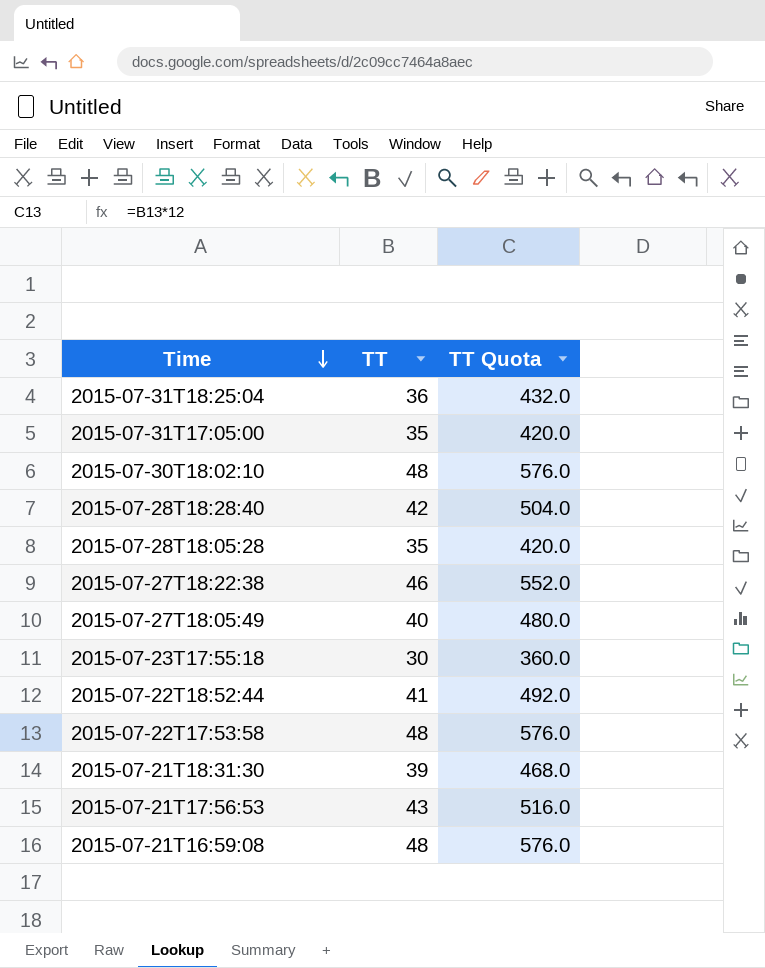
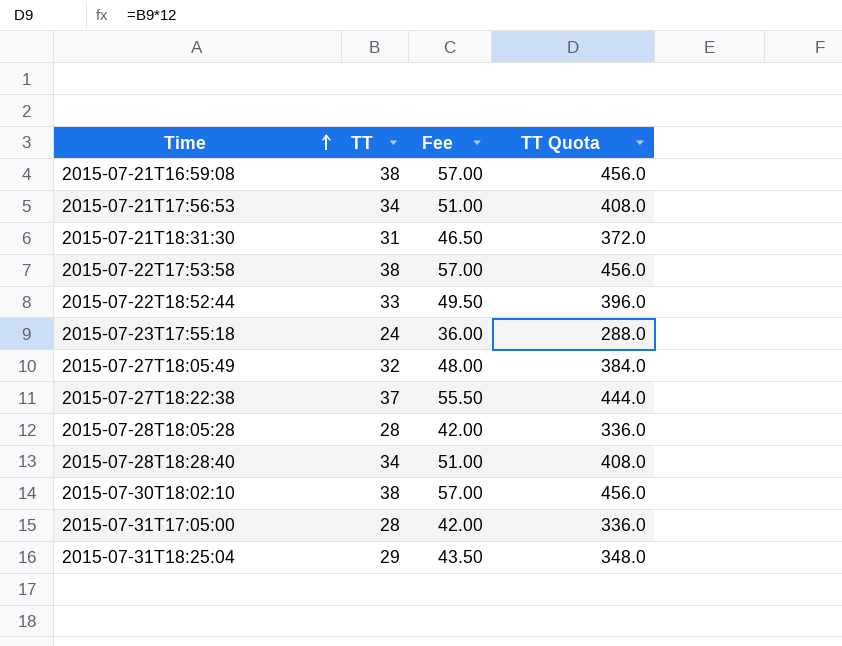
row order: Time descending -> Time ascending
column Fee | formula: none -> [TT] * 1.5
2015-07-21T16:59:08 | TT: 48 -> 38
2015-07-21T16:59:08 | TT Quota: 576.0 -> 456.0
2015-07-21T17:56:53 | TT: 43 -> 34
2015-07-21T17:56:53 | TT Quota: 516.0 -> 408.0
2015-07-21T18:31:30 | TT: 39 -> 31
2015-07-21T18:31:30 | TT Quota: 468.0 -> 372.0
2015-07-22T17:53:58 | TT: 48 -> 38
2015-07-22T17:53:58 | TT Quota: 576.0 -> 456.0
2015-07-22T18:52:44 | TT: 41 -> 33
2015-07-22T18:52:44 | TT Quota: 492.0 -> 396.0
2015-07-23T17:55:18 | TT: 30 -> 24
2015-07-23T17:55:18 | TT Quota: 360.0 -> 288.0
2015-07-27T18:05:49 | TT: 40 -> 32
2015-07-27T18:05:49 | TT Quota: 480.0 -> 384.0
2015-07-27T18:22:38 | TT: 46 -> 37
2015-07-27T18:22:38 | TT Quota: 552.0 -> 444.0
2015-07-28T18:05:28 | TT: 35 -> 28
2015-07-28T18:05:28 | TT Quota: 420.0 -> 336.0
2015-07-28T18:28:40 | TT: 42 -> 34
2015-07-28T18:28:40 | TT Quota: 504.0 -> 408.0
2015-07-30T18:02:10 | TT: 48 -> 38
2015-07-30T18:02:10 | TT Quota: 576.0 -> 456.0
2015-07-31T17:05:00 | TT: 35 -> 28
2015-07-31T17:05:00 | TT Quota: 420.0 -> 336.0
2015-07-31T18:25:04 | TT: 36 -> 29
2015-07-31T18:25:04 | TT Quota: 432.0 -> 348.0

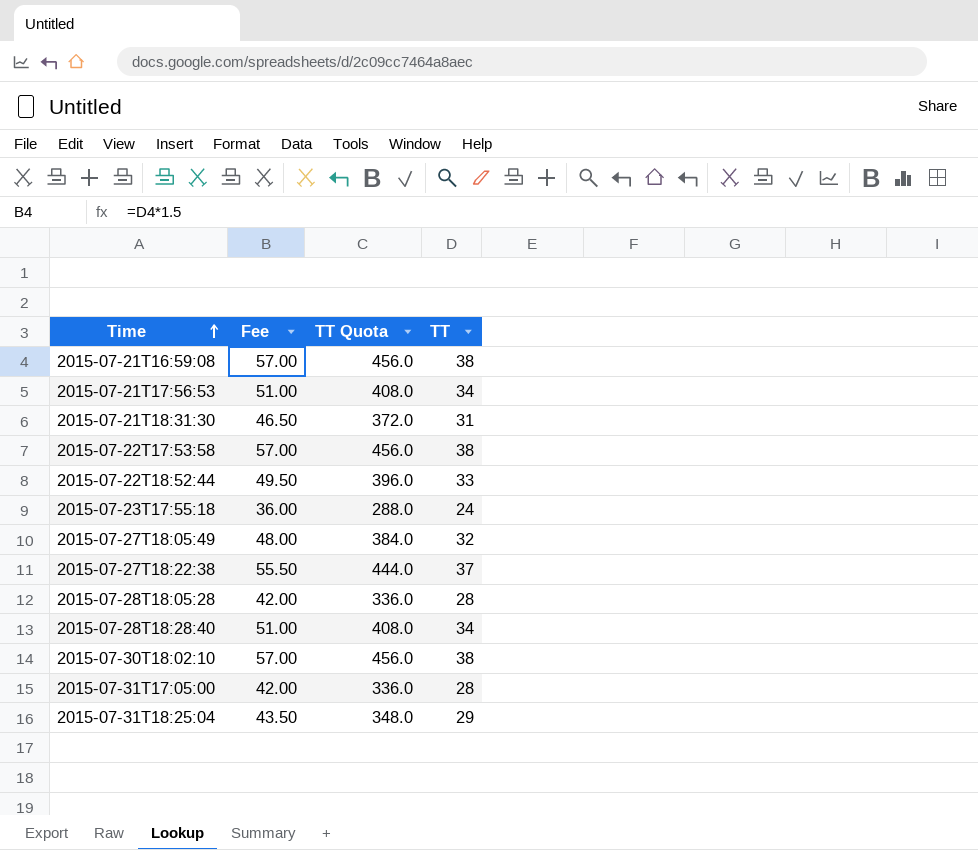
column TT | position: 2 -> 4

